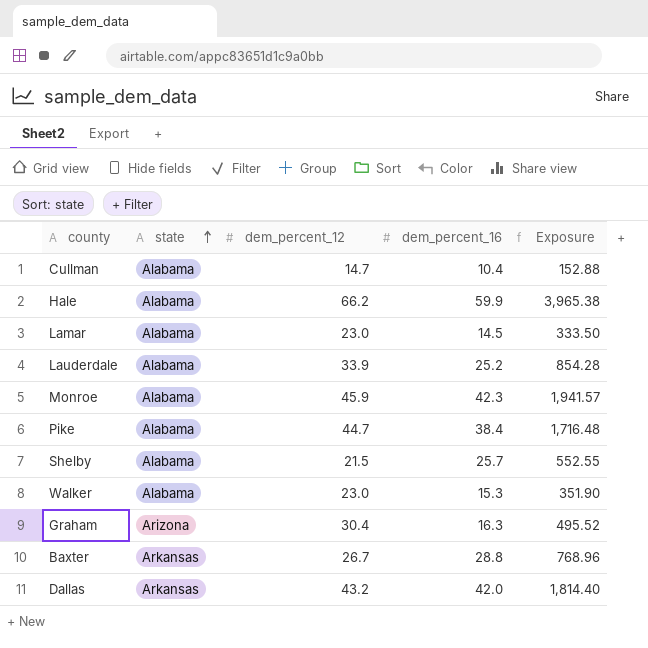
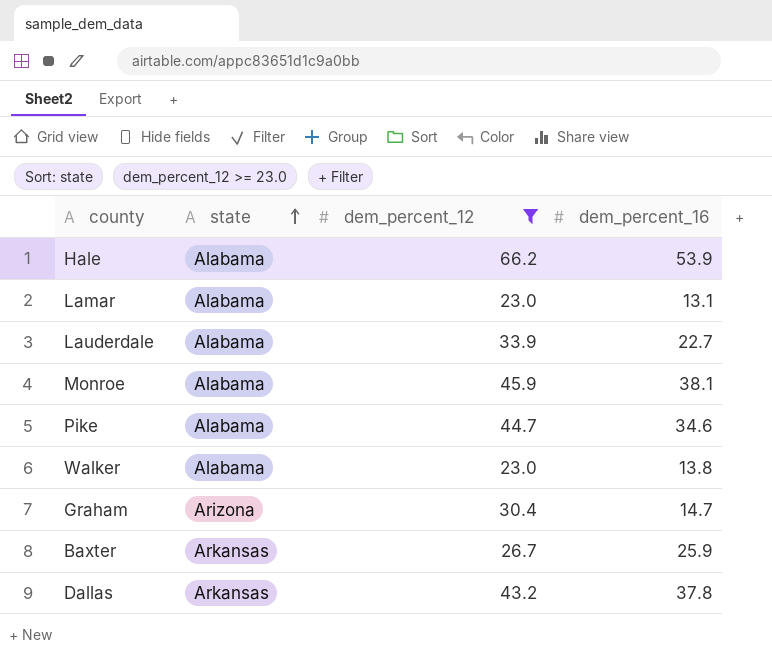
filter: none -> dem_percent_12 >= 23.0
column Exposure | formula: [dem_percent_12] * [dem_percent_16] -> none
Hale | dem_percent_16: 59.9 -> 53.9
Lamar | dem_percent_16: 14.5 -> 13.1
Lauderdale | dem_percent_16: 25.2 -> 22.7
Monroe | dem_percent_16: 42.3 -> 38.1
Pike | dem_percent_16: 38.4 -> 34.6
Walker | dem_percent_16: 15.3 -> 13.8
Graham | dem_percent_16: 16.3 -> 14.7
Baxter | dem_percent_16: 28.8 -> 25.9
Dallas | dem_percent_16: 42.0 -> 37.8

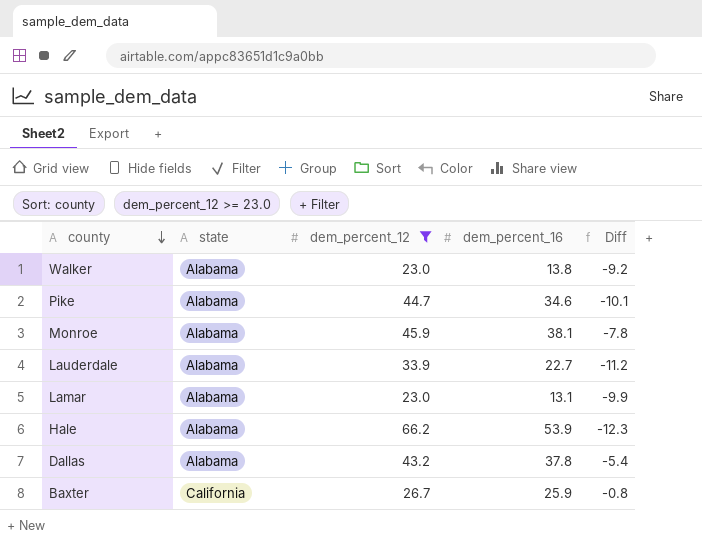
row order: state ascending -> county descending
column Diff | formula: none -> [dem_percent_16] - [dem_percent_12]
row Graham: Arizona | 30.4 | 14.7 -> none
Dallas | state: Arkansas -> Alabama
Baxter | state: Arkansas -> California

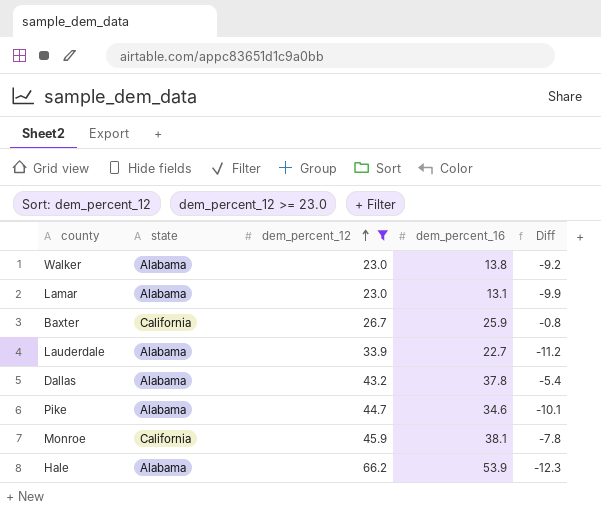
row order: county descending -> dem_percent_12 ascending
Monroe | state: Alabama -> California

